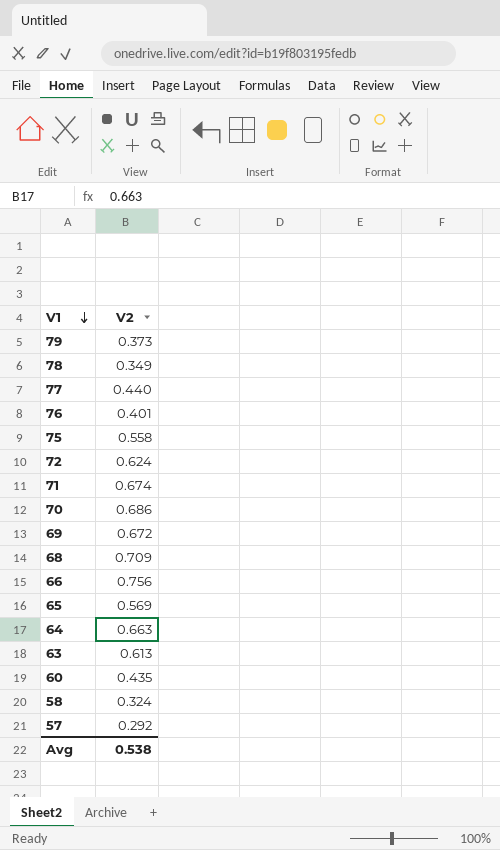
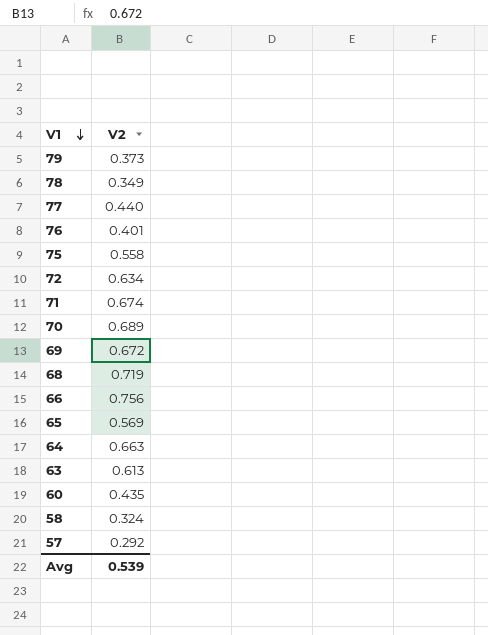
72 | V2: 0.624 -> 0.634
70 | V2: 0.686 -> 0.689
68 | V2: 0.709 -> 0.719
Avg | V2: 0.538 -> 0.539

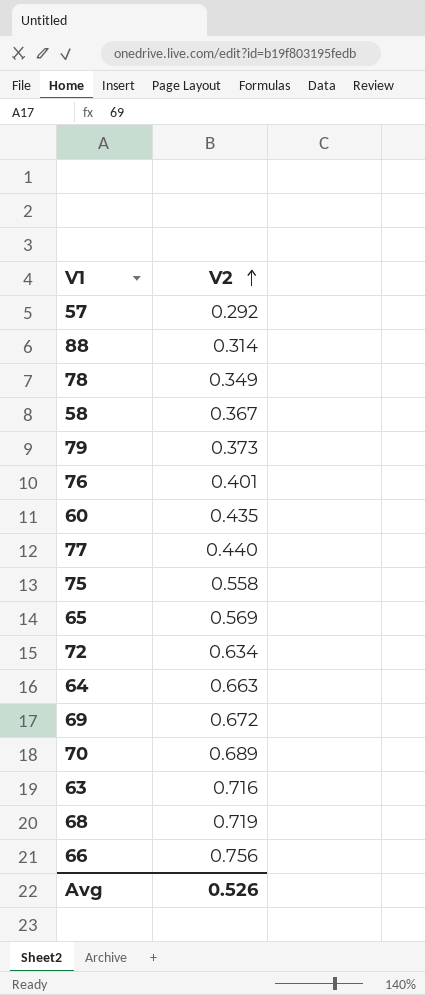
row order: V1 descending -> V2 ascending
row 71: 0.674 -> none
row 88: none -> 0.314
58 | V2: 0.324 -> 0.367
63 | V2: 0.613 -> 0.716
Avg | V2: 0.539 -> 0.526

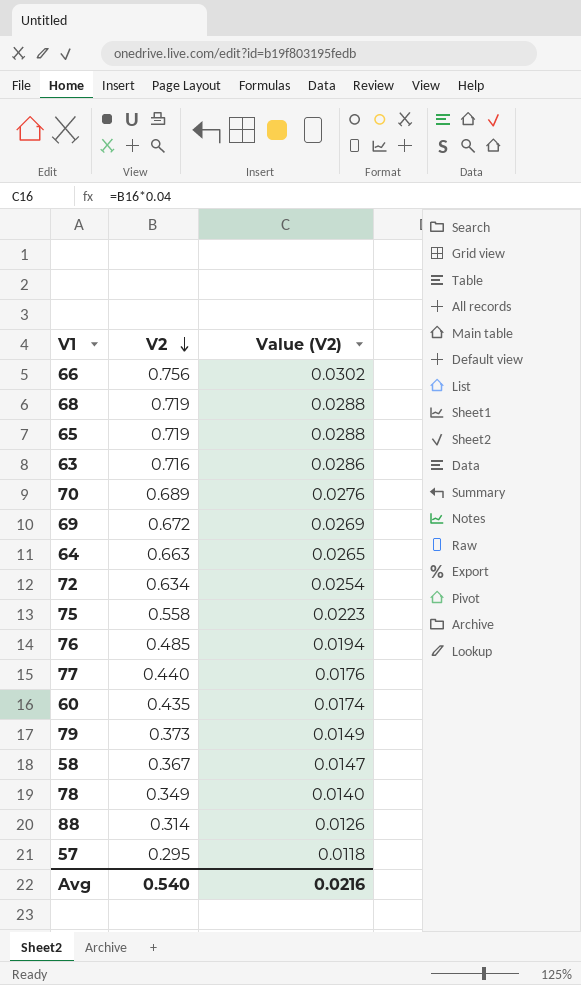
row order: V2 ascending -> V2 descending
column Value (V2) | formula: none -> [V2] * 0.04
65 | V2: 0.569 -> 0.719
76 | V2: 0.401 -> 0.485
57 | V2: 0.292 -> 0.295
Avg | V2: 0.526 -> 0.540

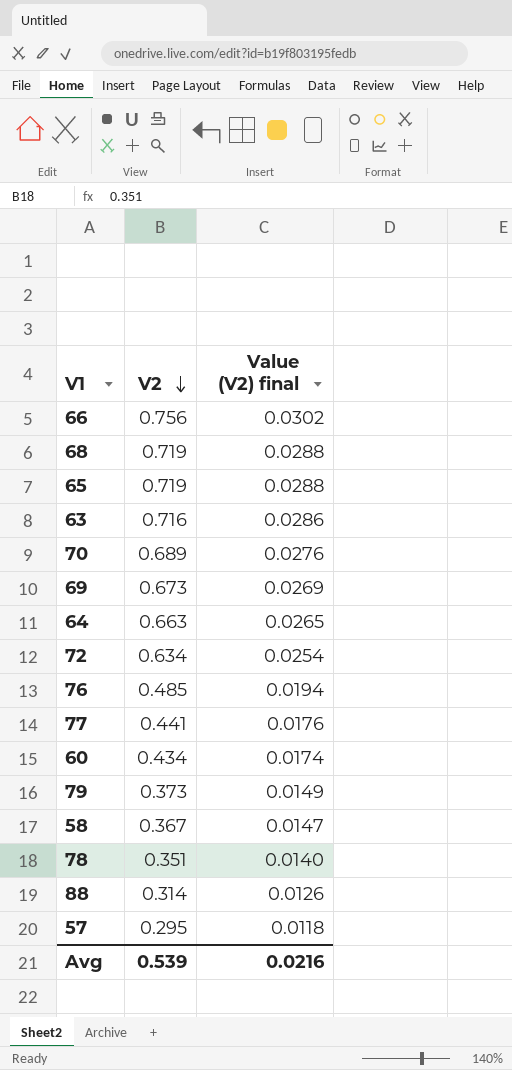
column name: Value (V2) -> Value (V2) final
row 75: 0.558 | 0.0223 -> none
69 | V2: 0.672 -> 0.673
77 | V2: 0.440 -> 0.441
60 | V2: 0.435 -> 0.434
78 | V2: 0.349 -> 0.351
Avg | V2: 0.540 -> 0.539

